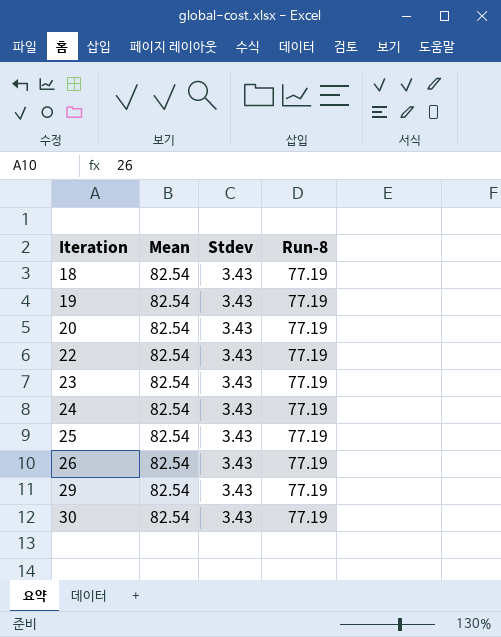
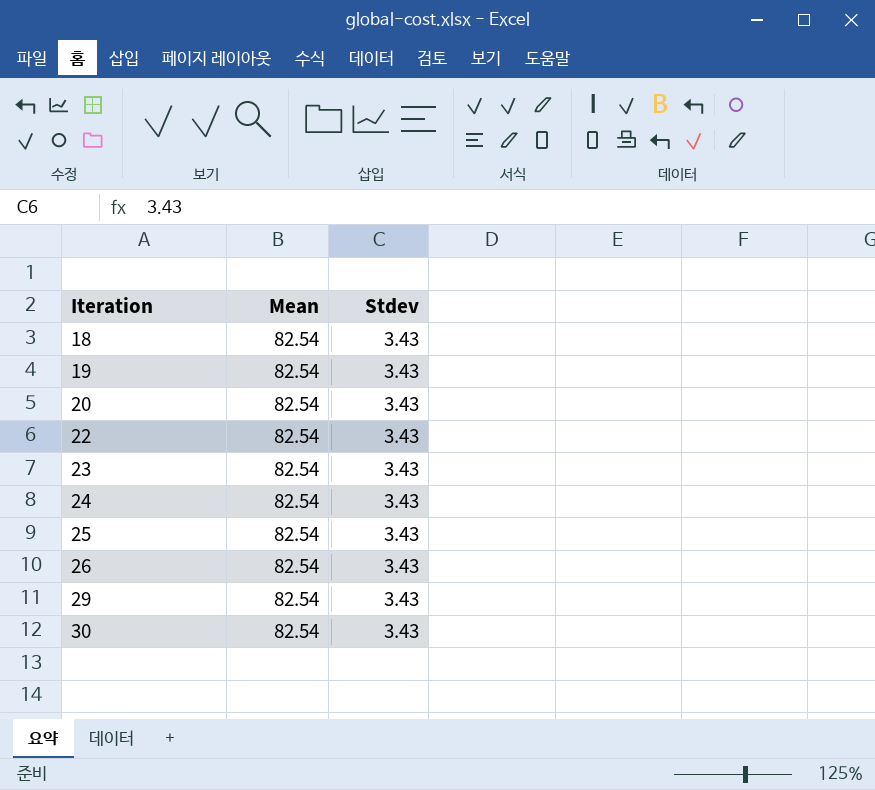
column Run-8 | position: 4 -> none

